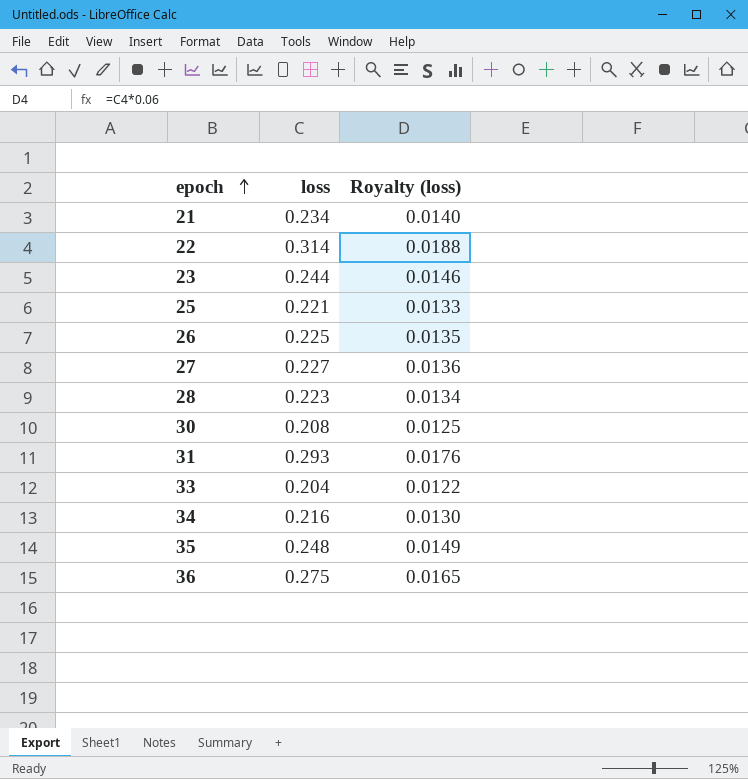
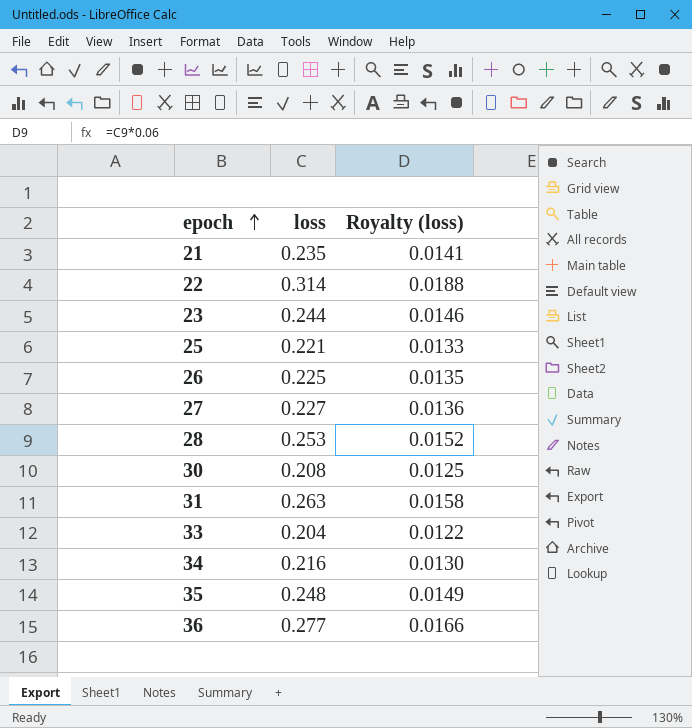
21 | loss: 0.234 -> 0.235
21 | Royalty (loss): 0.0140 -> 0.0141
28 | loss: 0.223 -> 0.253
28 | Royalty (loss): 0.0134 -> 0.0152
31 | loss: 0.293 -> 0.263
31 | Royalty (loss): 0.0176 -> 0.0158
36 | loss: 0.275 -> 0.277
36 | Royalty (loss): 0.0165 -> 0.0166

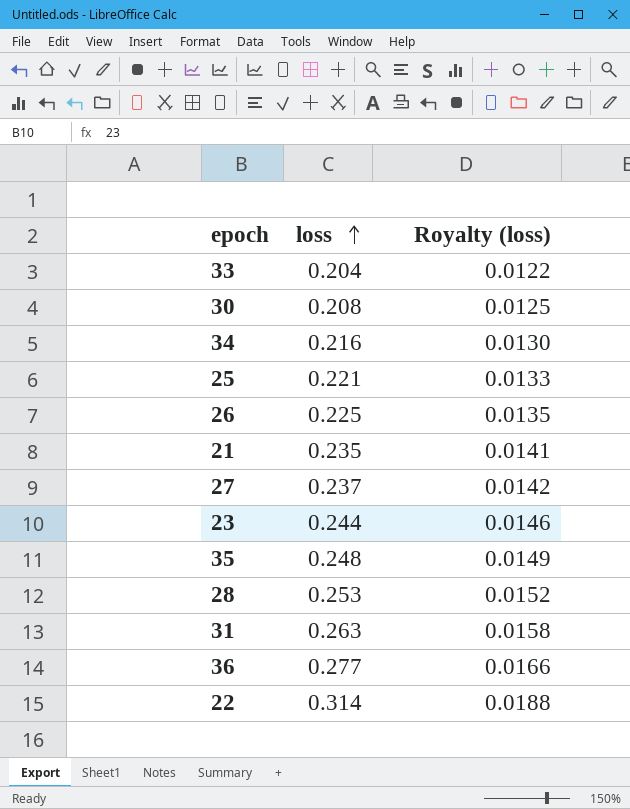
row order: epoch ascending -> loss ascending
27 | loss: 0.227 -> 0.237
27 | Royalty (loss): 0.0136 -> 0.0142

